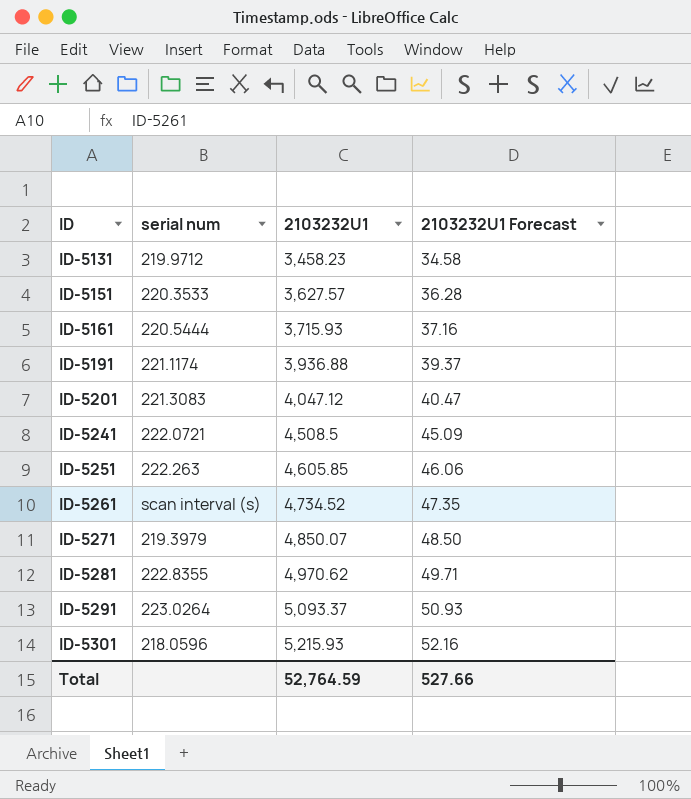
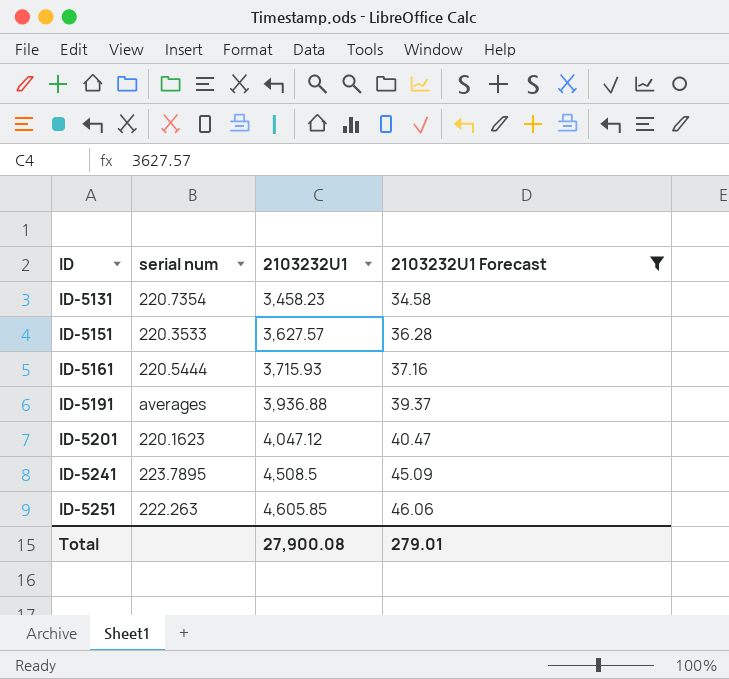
filter: none -> 2103232U1 Forecast <= 46.06
ID-5131 | serial num: 219.9712 -> 220.7354
ID-5191 | serial num: 221.1174 -> averages
ID-5201 | serial num: 221.3083 -> 220.1623
ID-5241 | serial num: 222.0721 -> 223.7895
Total | 2103232U1: 52,764.59 -> 27,900.08
Total | 2103232U1 Forecast: 527.66 -> 279.01

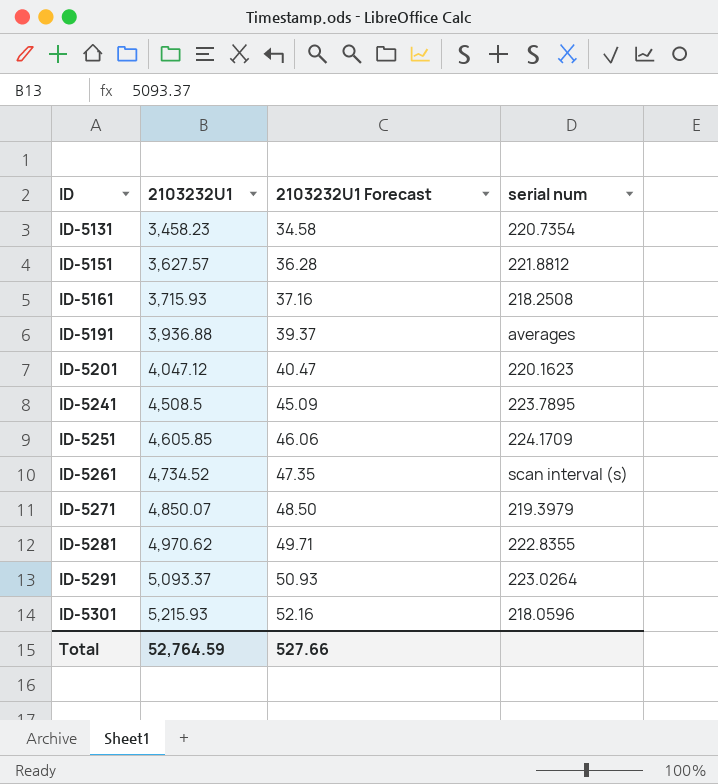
filter: 2103232U1 Forecast <= 46.06 -> none
column serial num | position: 2 -> 4
ID-5151 | serial num: 220.3533 -> 221.8812
ID-5161 | serial num: 220.5444 -> 218.2508
ID-5251 | serial num: 222.263 -> 224.1709
Total | 2103232U1: 27,900.08 -> 52,764.59
Total | 2103232U1 Forecast: 279.01 -> 527.66

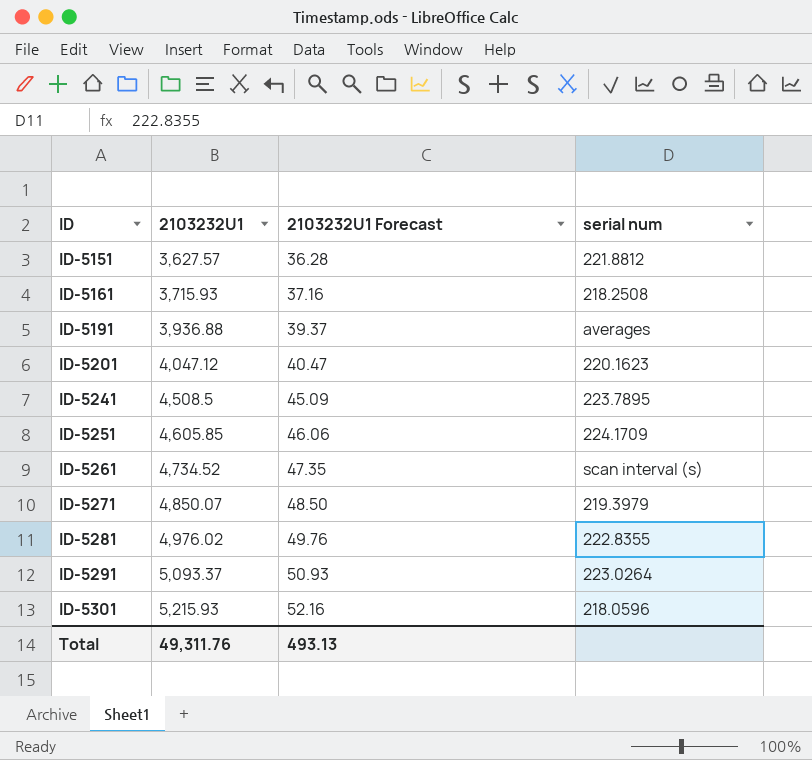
row ID-5131: 3,458.23 | 34.58 | 220.7354 -> none
ID-5281 | 2103232U1: 4,970.62 -> 4,976.02
ID-5281 | 2103232U1 Forecast: 49.71 -> 49.76
Total | 2103232U1: 52,764.59 -> 49,311.76
Total | 2103232U1 Forecast: 527.66 -> 493.13

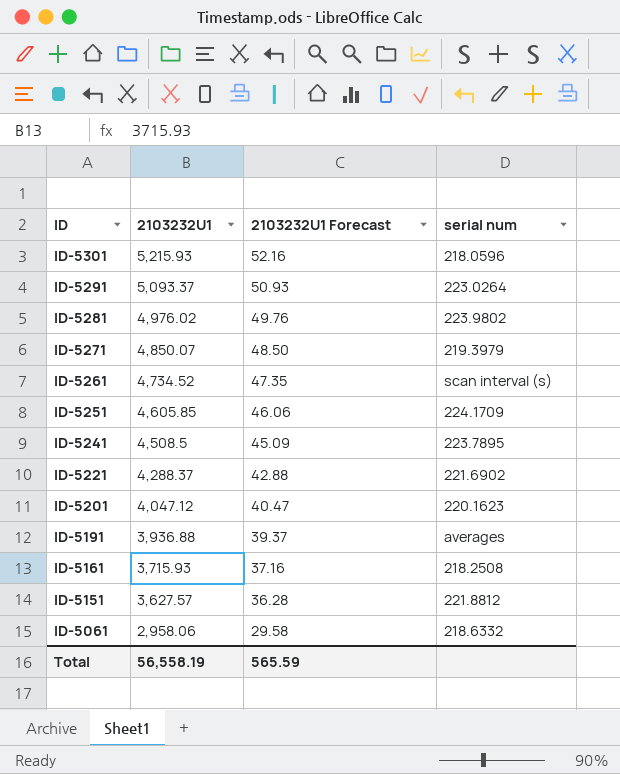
row order: ID ascending -> ID descending
ID-5281 | serial num: 222.8355 -> 223.9802
row ID-5221: none -> 4,288.37 | 42.88 | 221.6902
row ID-5061: none -> 2,958.06 | 29.58 | 218.6332
Total | 2103232U1: 49,311.76 -> 56,558.19
Total | 2103232U1 Forecast: 493.13 -> 565.59

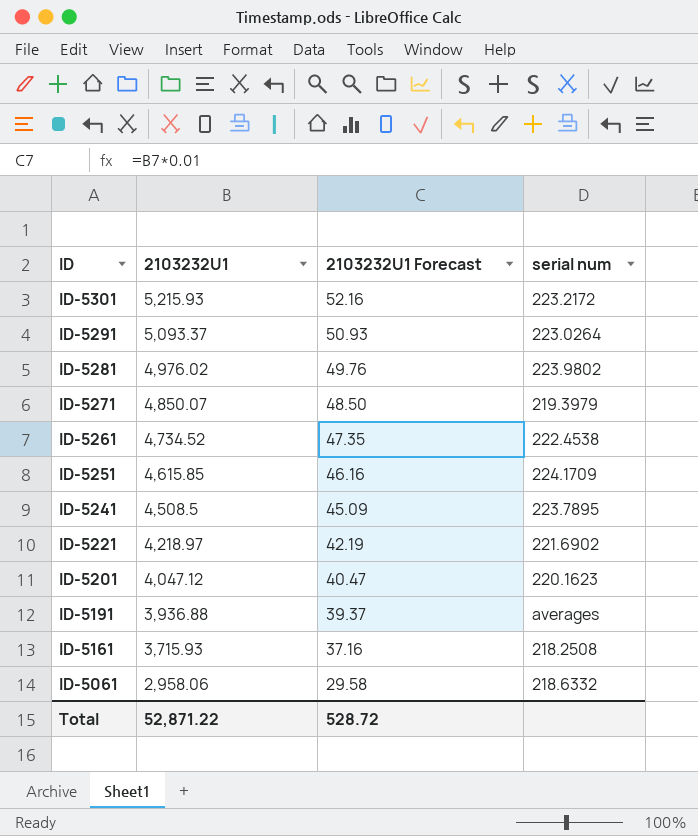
row ID-5151: 3,627.57 | 36.28 | 221.8812 -> none
ID-5301 | serial num: 218.0596 -> 223.2172
ID-5261 | serial num: scan interval (s) -> 222.4538
ID-5251 | 2103232U1: 4,605.85 -> 4,615.85
ID-5251 | 2103232U1 Forecast: 46.06 -> 46.16
ID-5221 | 2103232U1: 4,288.37 -> 4,218.97
ID-5221 | 2103232U1 Forecast: 42.88 -> 42.19
Total | 2103232U1: 56,558.19 -> 52,871.22
Total | 2103232U1 Forecast: 565.59 -> 528.72

